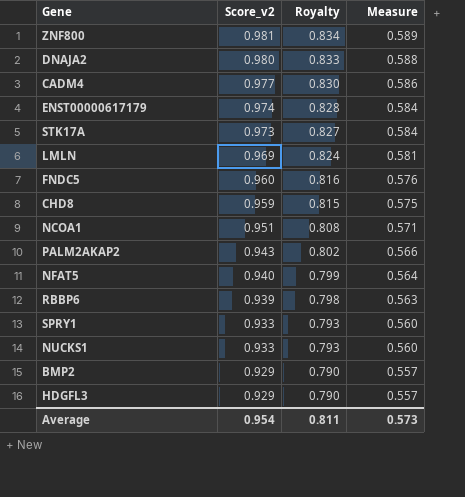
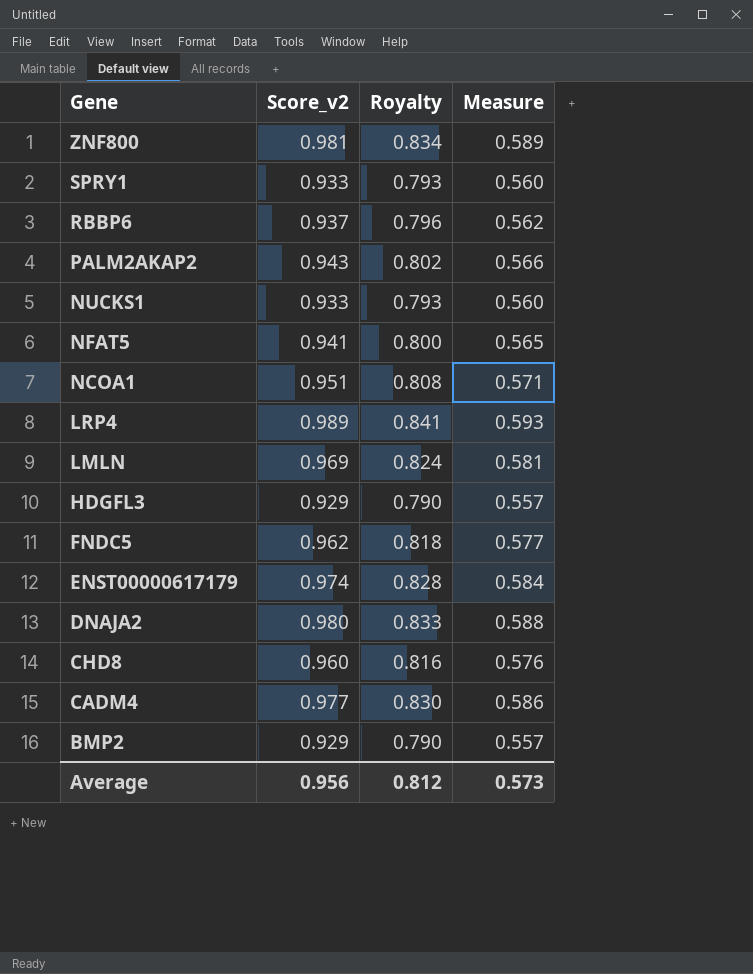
row order: Score_v2 descending -> Gene descending
row STK17A: 0.973 | 0.827 | 0.584 -> none
RBBP6 | Score_v2: 0.939 -> 0.937
RBBP6 | Royalty: 0.798 -> 0.796
RBBP6 | Measure: 0.563 -> 0.562
NFAT5 | Score_v2: 0.940 -> 0.941
NFAT5 | Royalty: 0.799 -> 0.800
NFAT5 | Measure: 0.564 -> 0.565
row LRP4: none -> 0.989 | 0.841 | 0.593
FNDC5 | Score_v2: 0.960 -> 0.962
FNDC5 | Royalty: 0.816 -> 0.818
FNDC5 | Measure: 0.576 -> 0.577
CHD8 | Score_v2: 0.959 -> 0.960
CHD8 | Royalty: 0.815 -> 0.816
CHD8 | Measure: 0.575 -> 0.576
Average | Score_v2: 0.954 -> 0.956
Average | Royalty: 0.811 -> 0.812

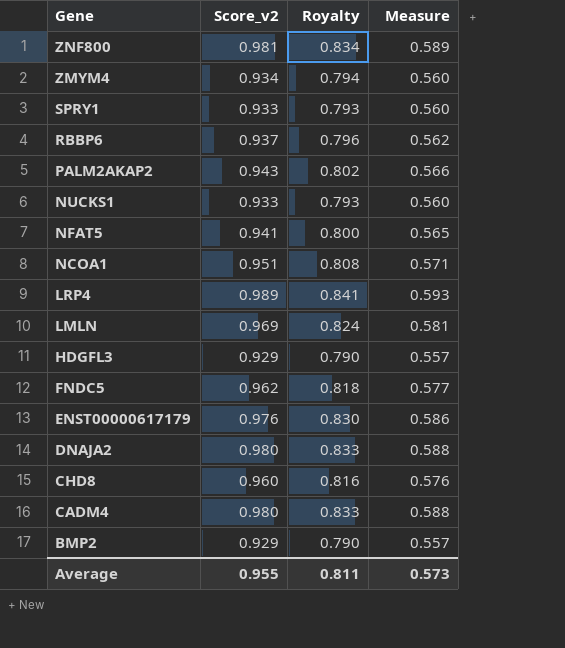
row ZMYM4: none -> 0.934 | 0.794 | 0.560
ENST00000617179 | Score_v2: 0.974 -> 0.976
ENST00000617179 | Royalty: 0.828 -> 0.830
ENST00000617179 | Measure: 0.584 -> 0.586
CADM4 | Score_v2: 0.977 -> 0.980
CADM4 | Royalty: 0.830 -> 0.833
CADM4 | Measure: 0.586 -> 0.588
Average | Score_v2: 0.956 -> 0.955
Average | Royalty: 0.812 -> 0.811

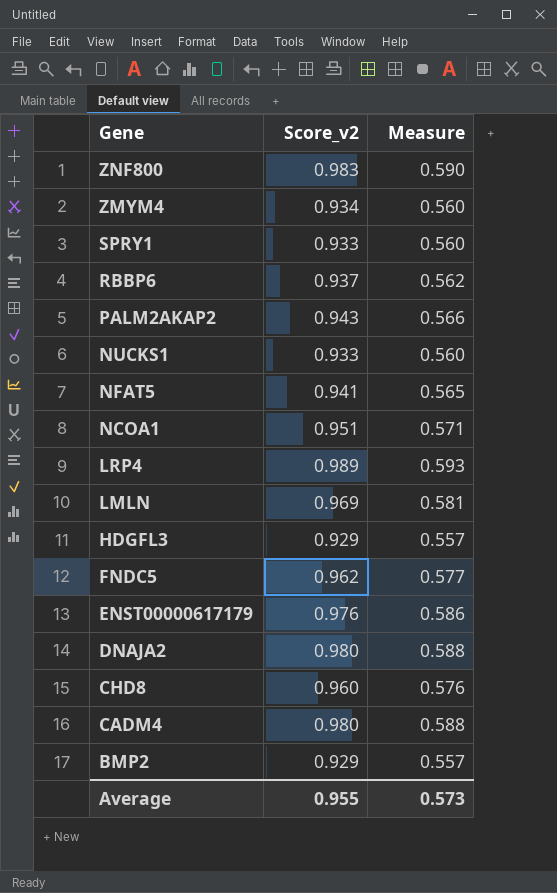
column Royalty | formula: [Score_v2] * 0.85 -> none
ZNF800 | Score_v2: 0.981 -> 0.983
ZNF800 | Measure: 0.589 -> 0.590

